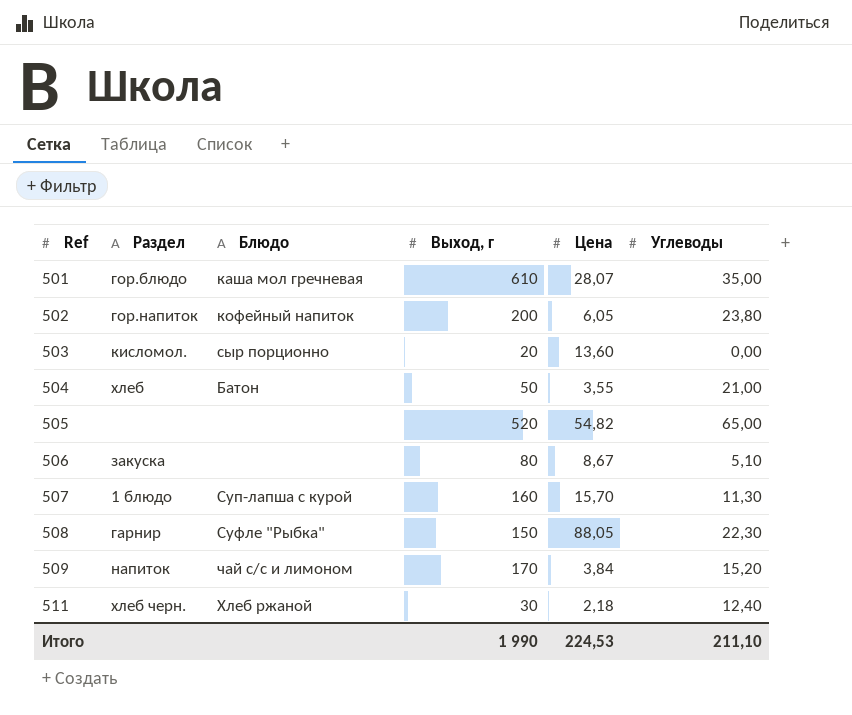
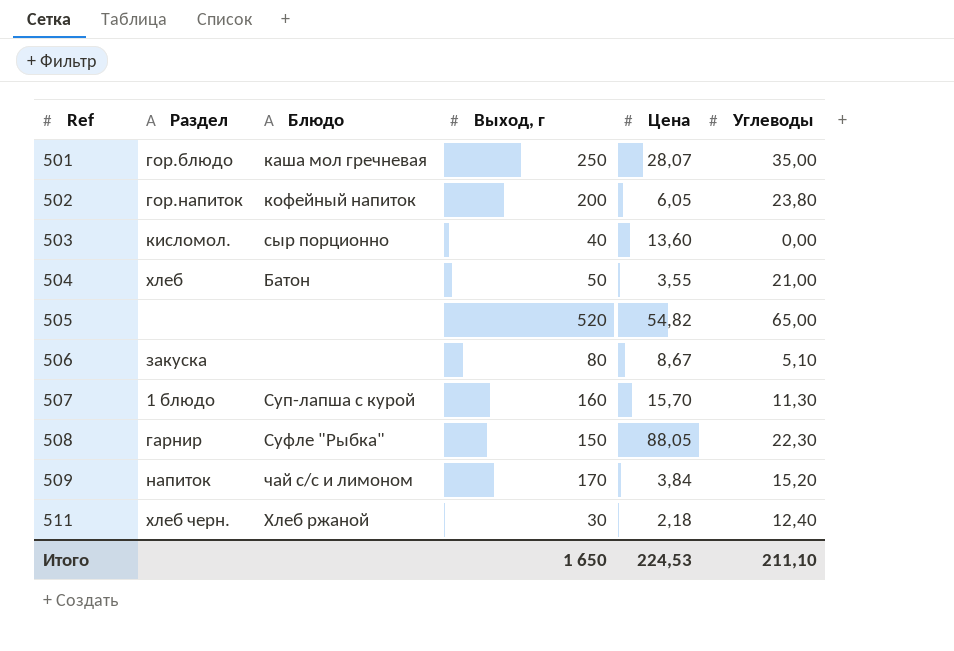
501 | Выход, г: 610 -> 250
503 | Выход, г: 20 -> 40
Итого | Выход, г: 1 990 -> 1 650

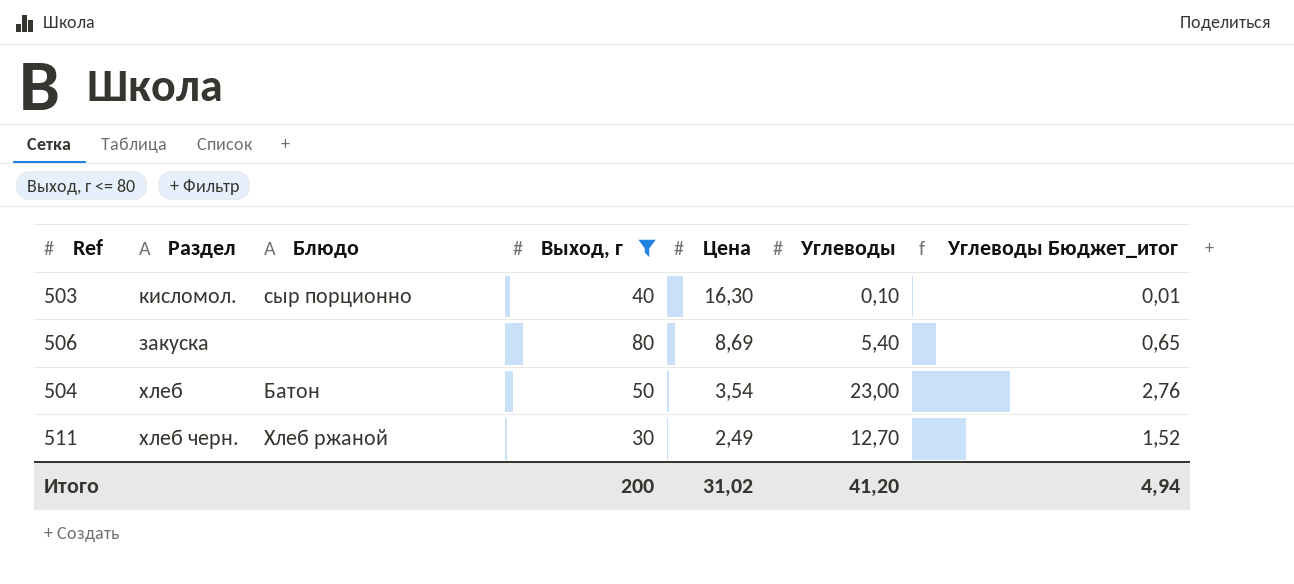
filter: none -> Выход, г <= 80
row order: Ref ascending -> Цена descending
column Углеводы Бюджет_итог | formula: none -> [Углеводы] * 0,12
503 | Цена: 13,60 -> 16,30
503 | Углеводы: 0,00 -> 0,10
506 | Цена: 8,67 -> 8,69
506 | Углеводы: 5,10 -> 5,40
504 | Цена: 3,55 -> 3,54
504 | Углеводы: 21,00 -> 23,00
511 | Цена: 2,18 -> 2,49
511 | Углеводы: 12,40 -> 12,70
Итого | Выход, г: 1 650 -> 200
Итого | Цена: 224,53 -> 31,02
Итого | Углеводы: 211,10 -> 41,20

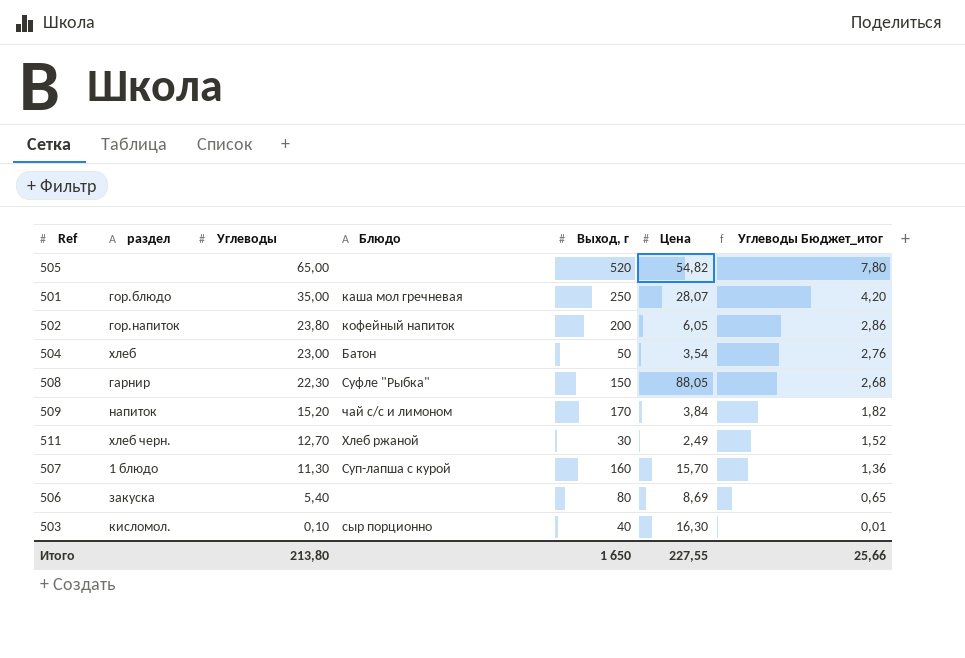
filter: Выход, г <= 80 -> none
row order: Цена descending -> Углеводы descending
column name: Раздел -> раздел
column Углеводы | position: 6 -> 3
Итого | Углеводы: 41,20 -> 213,80
Итого | Выход, г: 200 -> 1 650
Итого | Цена: 31,02 -> 227,55
Итого | Углеводы Бюджет_итог: 4,94 -> 25,66

